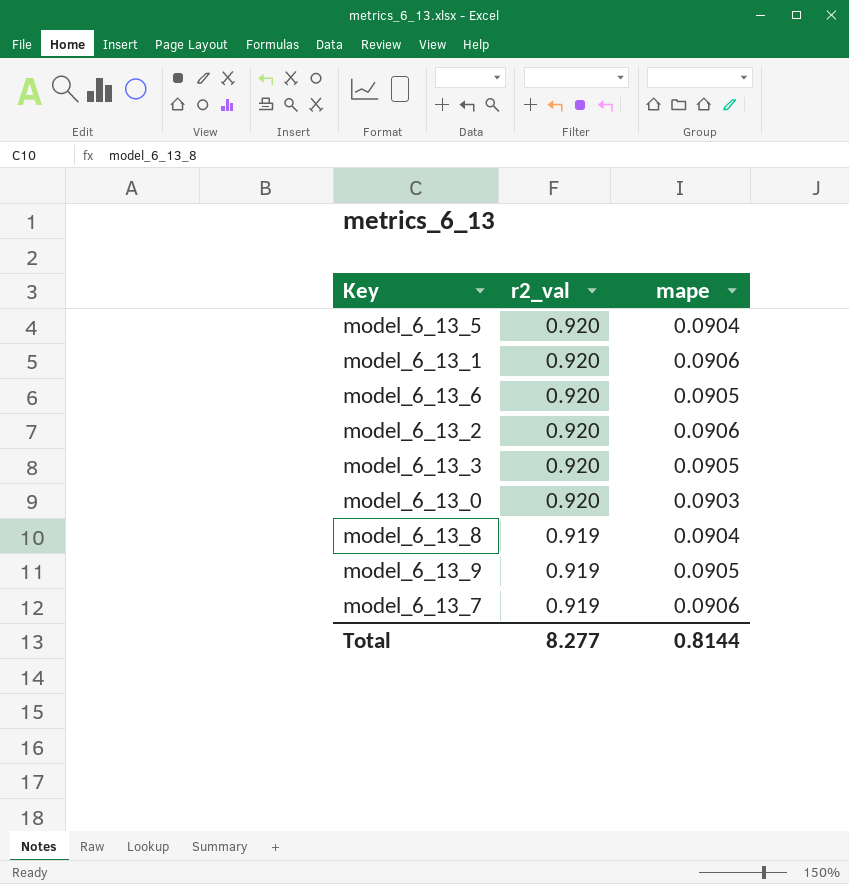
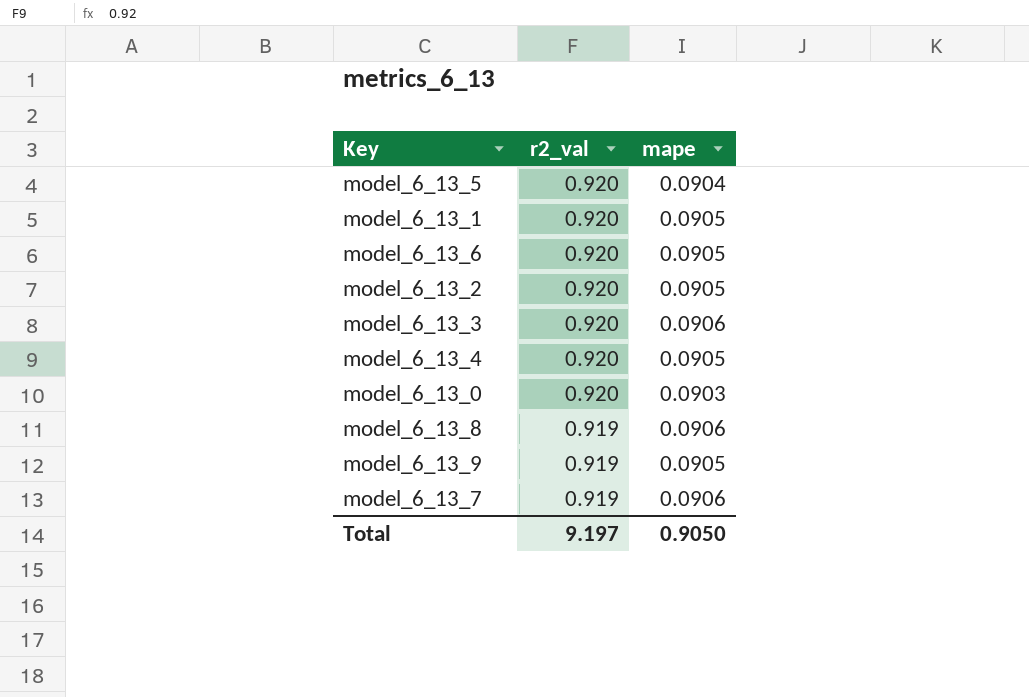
model_6_13_1 | mape: 0.0906 -> 0.0905
model_6_13_2 | mape: 0.0906 -> 0.0905
model_6_13_3 | mape: 0.0905 -> 0.0906
row model_6_13_4: none -> 0.920 | 0.0905
model_6_13_8 | mape: 0.0904 -> 0.0906
Total | r2_val: 8.277 -> 9.197
Total | mape: 0.8144 -> 0.9050

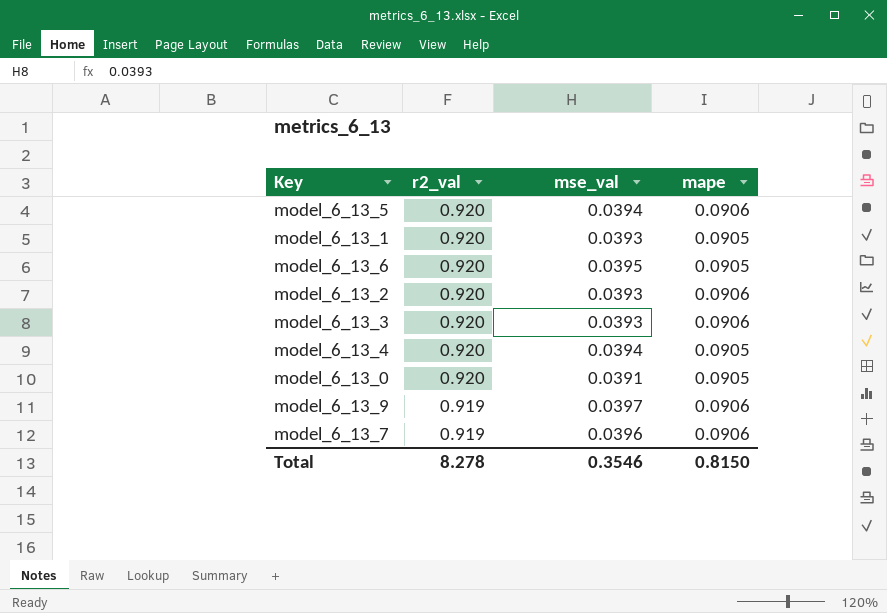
column mse_val | position: none -> 3
row model_6_13_8: 0.919 | 0.0906 -> none
model_6_13_5 | mape: 0.0904 -> 0.0906
model_6_13_2 | mape: 0.0905 -> 0.0906
model_6_13_0 | mape: 0.0903 -> 0.0905
model_6_13_9 | mape: 0.0905 -> 0.0906
Total | r2_val: 9.197 -> 8.278
Total | mape: 0.9050 -> 0.8150

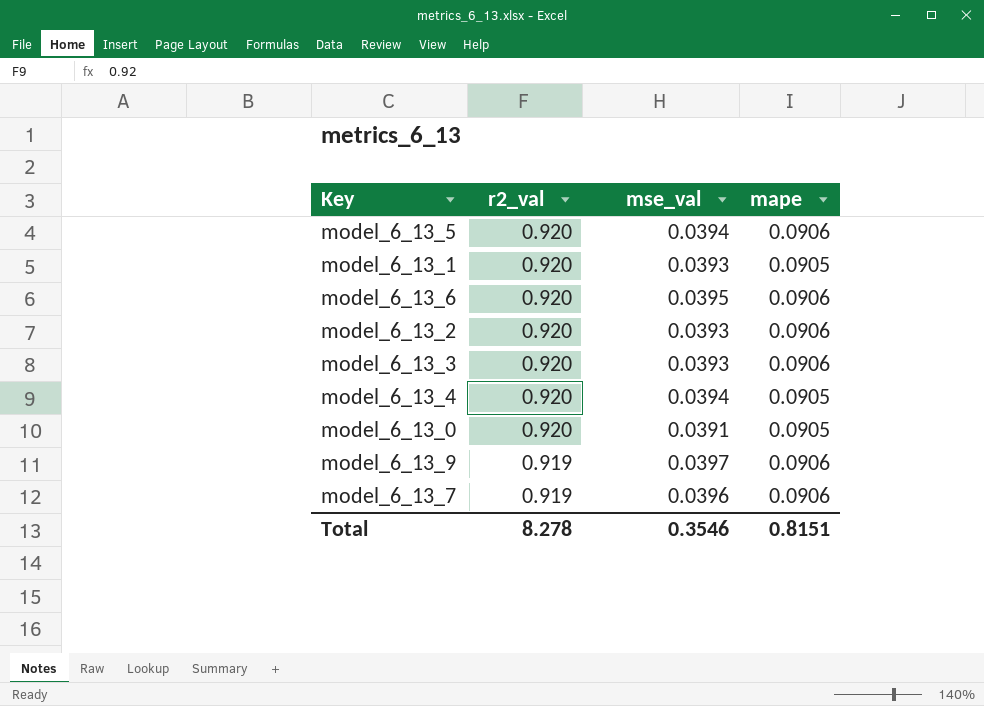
model_6_13_6 | mape: 0.0905 -> 0.0906
Total | mape: 0.8150 -> 0.8151

